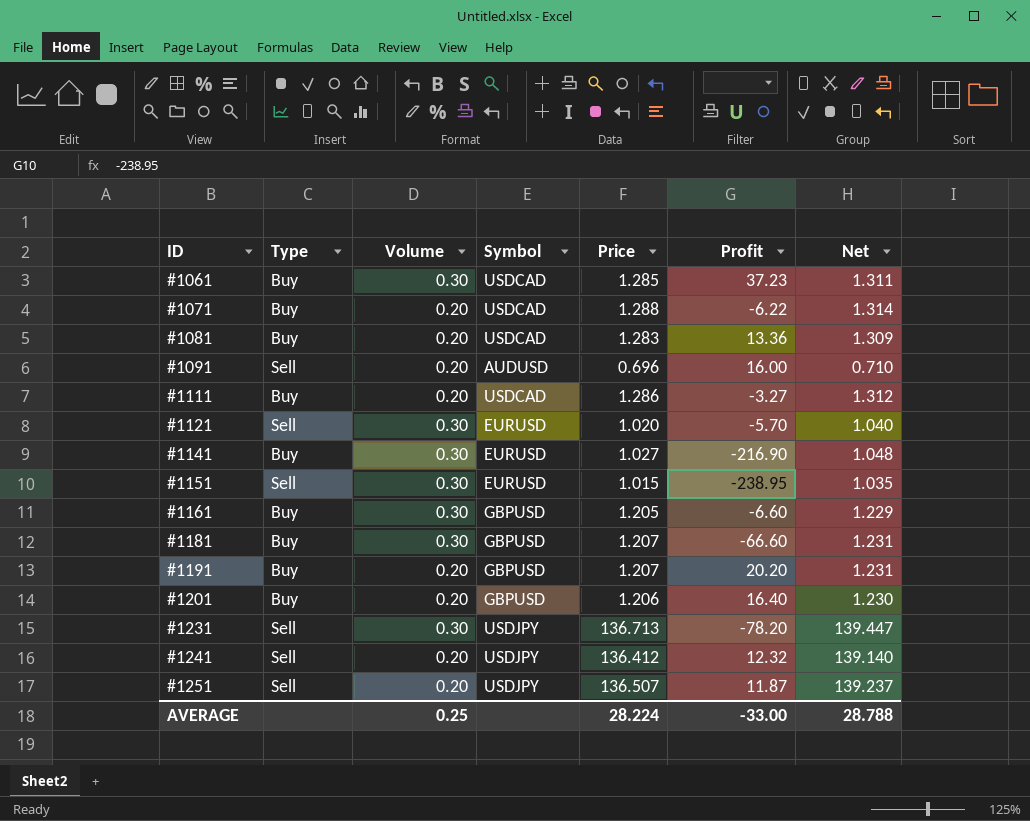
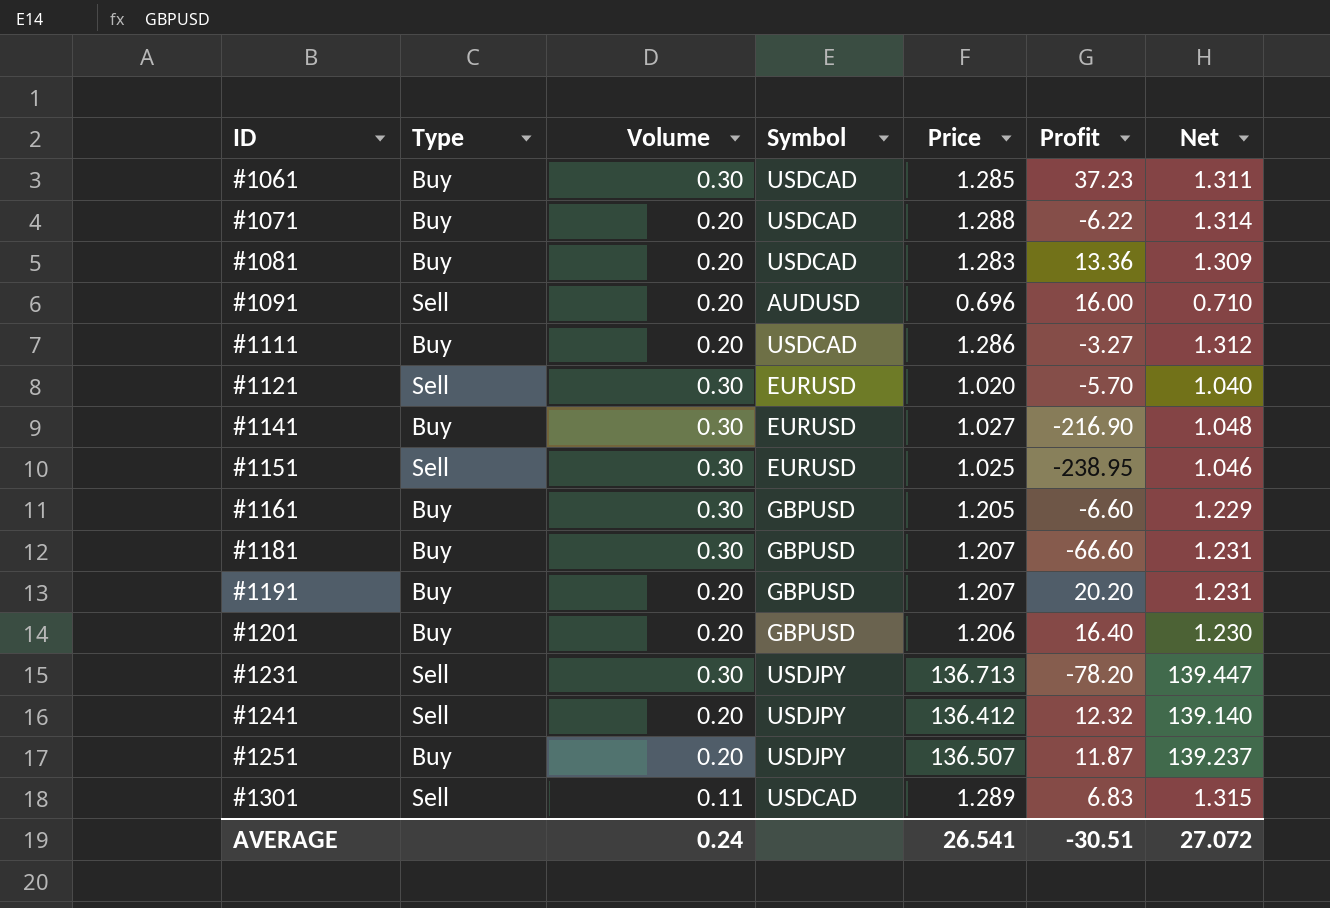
#1151 | Price: 1.015 -> 1.025
#1151 | Net: 1.035 -> 1.046
#1251 | Type: Sell -> Buy
row #1301: none -> Sell | 0.11 | USDCAD | 1.289 | 6.83 | 1.315
AVERAGE | Volume: 0.25 -> 0.24
AVERAGE | Price: 28.224 -> 26.541
AVERAGE | Profit: -33.00 -> -30.51
AVERAGE | Net: 28.788 -> 27.072

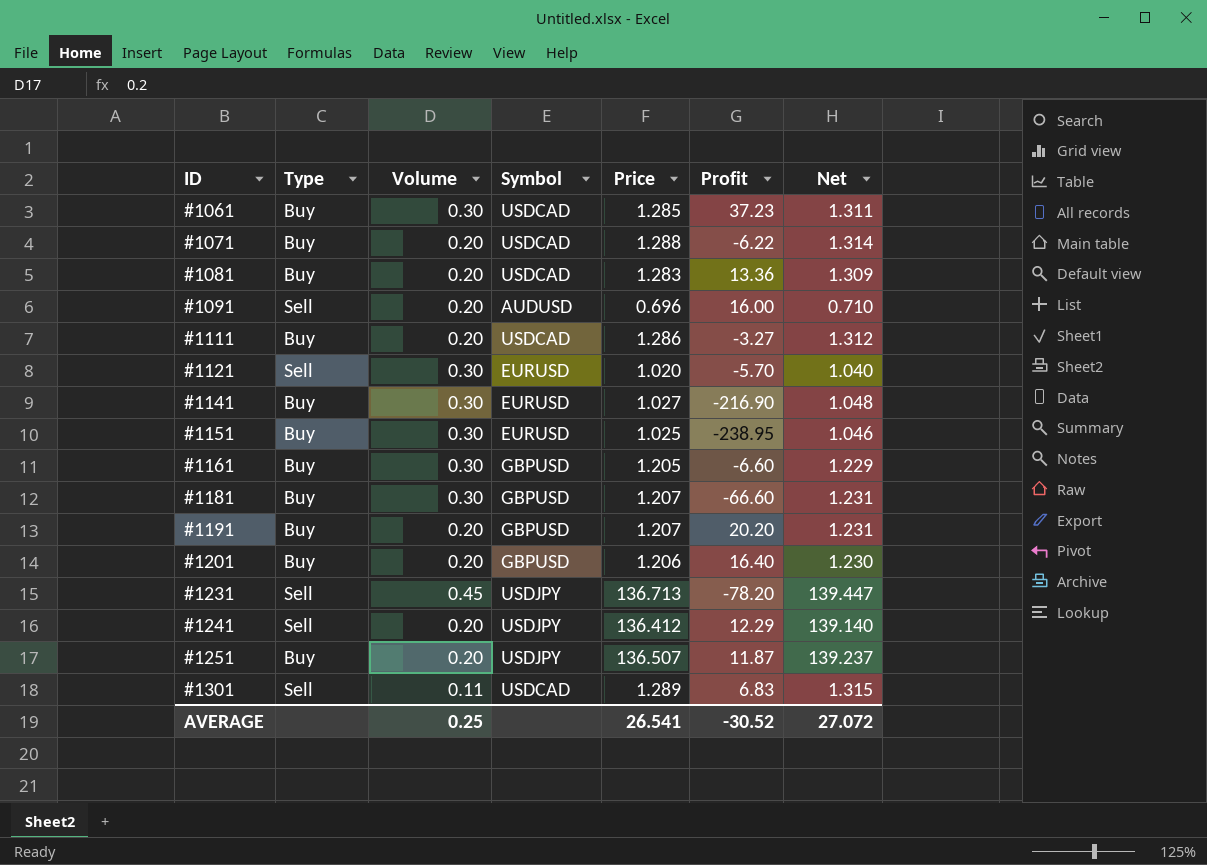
#1151 | Type: Sell -> Buy
#1231 | Volume: 0.30 -> 0.45
#1241 | Profit: 12.32 -> 12.29
AVERAGE | Volume: 0.24 -> 0.25
AVERAGE | Profit: -30.51 -> -30.52

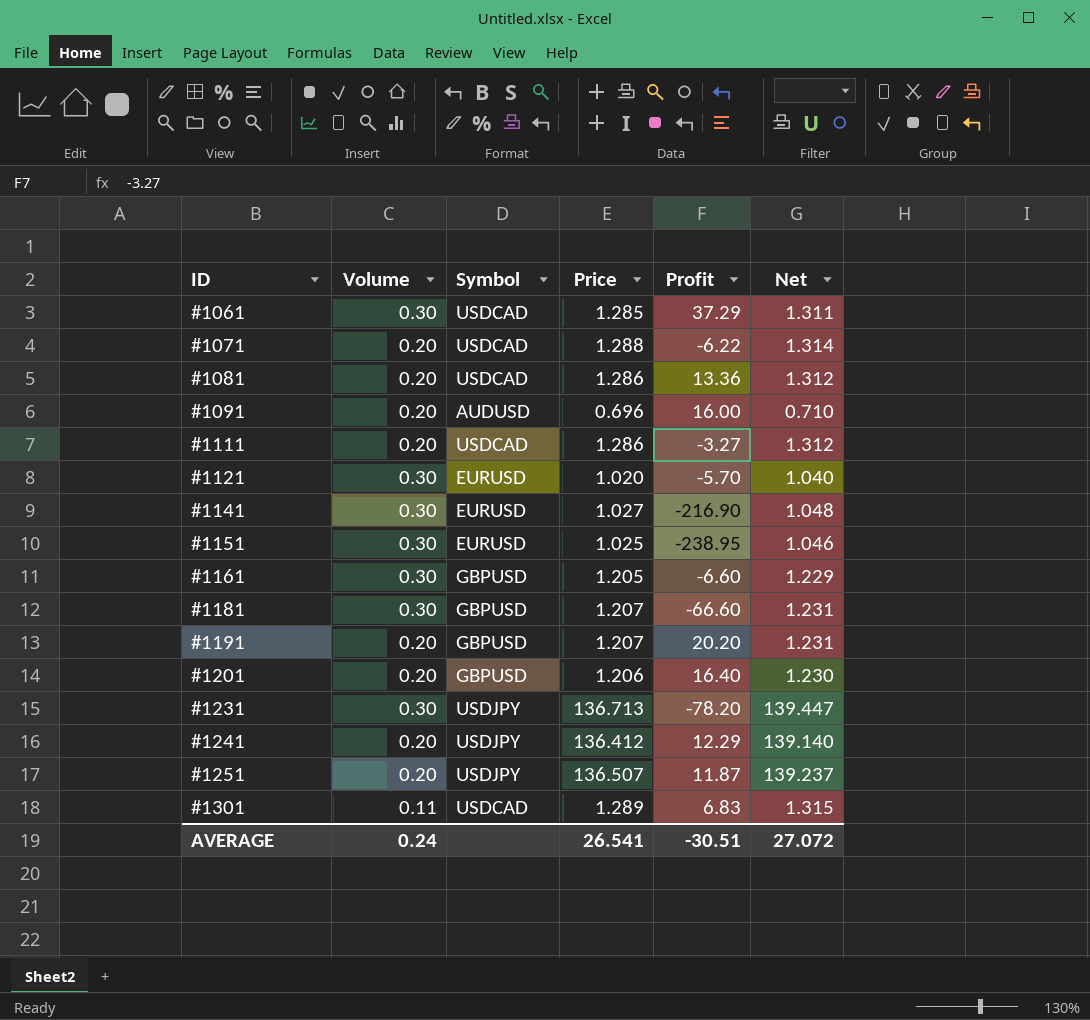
column Type | position: 2 -> none
#1061 | Profit: 37.23 -> 37.29
#1081 | Price: 1.283 -> 1.286
#1081 | Net: 1.309 -> 1.312
#1231 | Volume: 0.45 -> 0.30
AVERAGE | Volume: 0.25 -> 0.24
AVERAGE | Profit: -30.52 -> -30.51

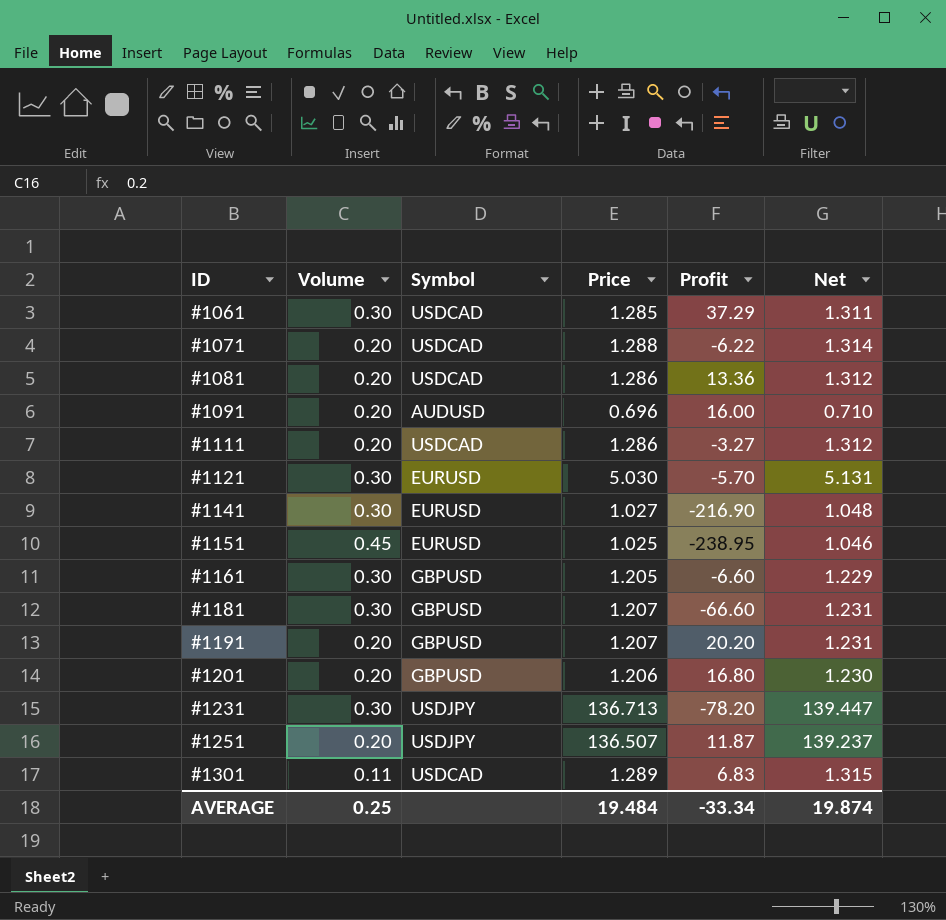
row #1241: 0.20 | USDJPY | 136.412 | 12.29 | 139.140 -> none
#1121 | Price: 1.020 -> 5.030
#1121 | Net: 1.040 -> 5.131
#1151 | Volume: 0.30 -> 0.45
#1201 | Profit: 16.40 -> 16.80
AVERAGE | Volume: 0.24 -> 0.25
AVERAGE | Price: 26.541 -> 19.484
AVERAGE | Profit: -30.51 -> -33.34
AVERAGE | Net: 27.072 -> 19.874

